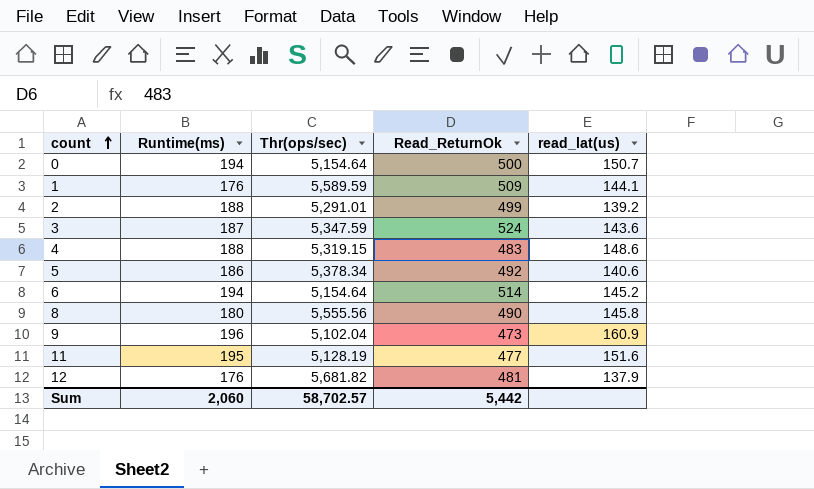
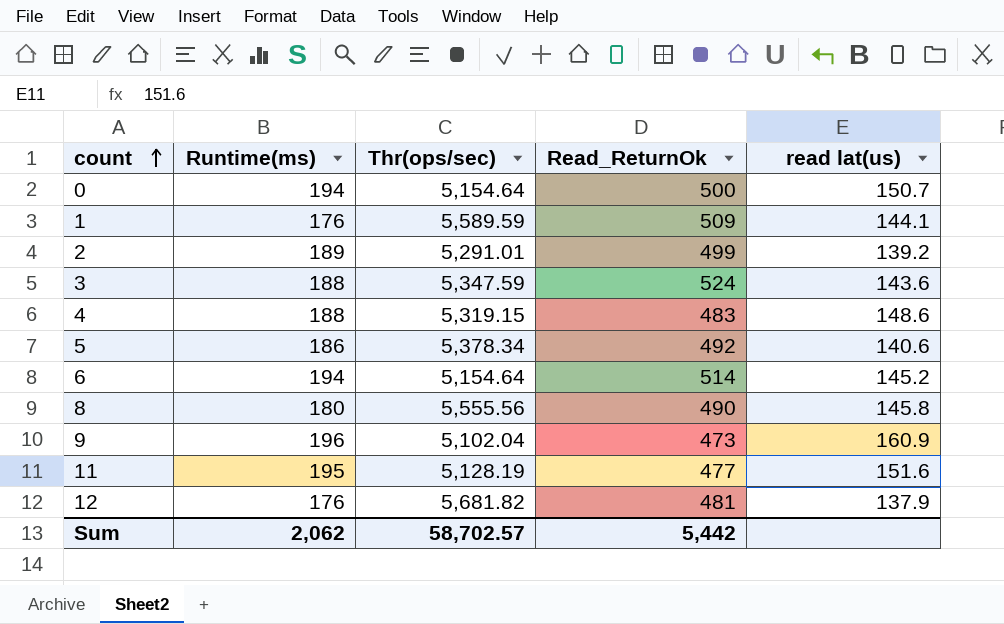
column name: read_lat(us) -> read lat(us)
2 | Runtime(ms): 188 -> 189
3 | Runtime(ms): 187 -> 188
Sum | Runtime(ms): 2,060 -> 2,062

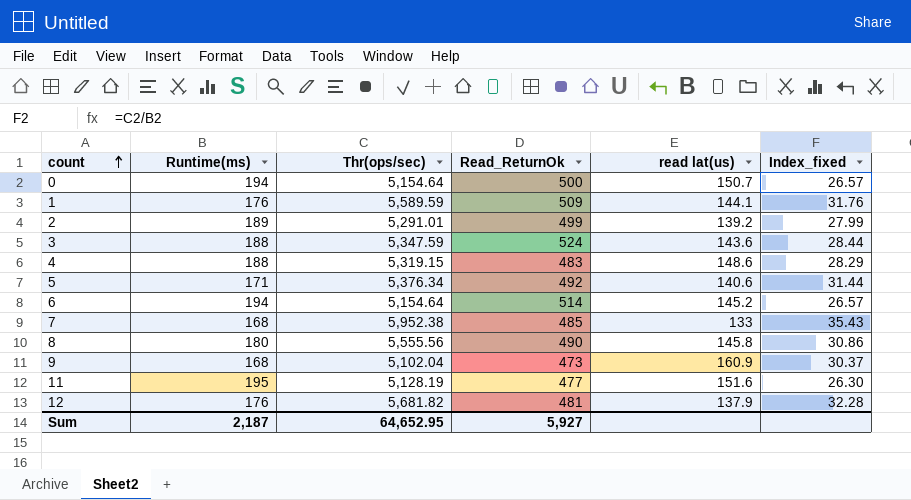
column Index_fixed | formula: none -> [Thr(ops/sec)] / [Runtime(ms)]
5 | Runtime(ms): 186 -> 171
5 | Thr(ops/sec): 5,378.34 -> 5,376.34
row 7: none -> 168 | 5,952.38 | 485 | 133 | 35.43
9 | Runtime(ms): 196 -> 168
Sum | Runtime(ms): 2,062 -> 2,187
Sum | Thr(ops/sec): 58,702.57 -> 64,652.95
Sum | Read_ReturnOk: 5,442 -> 5,927

